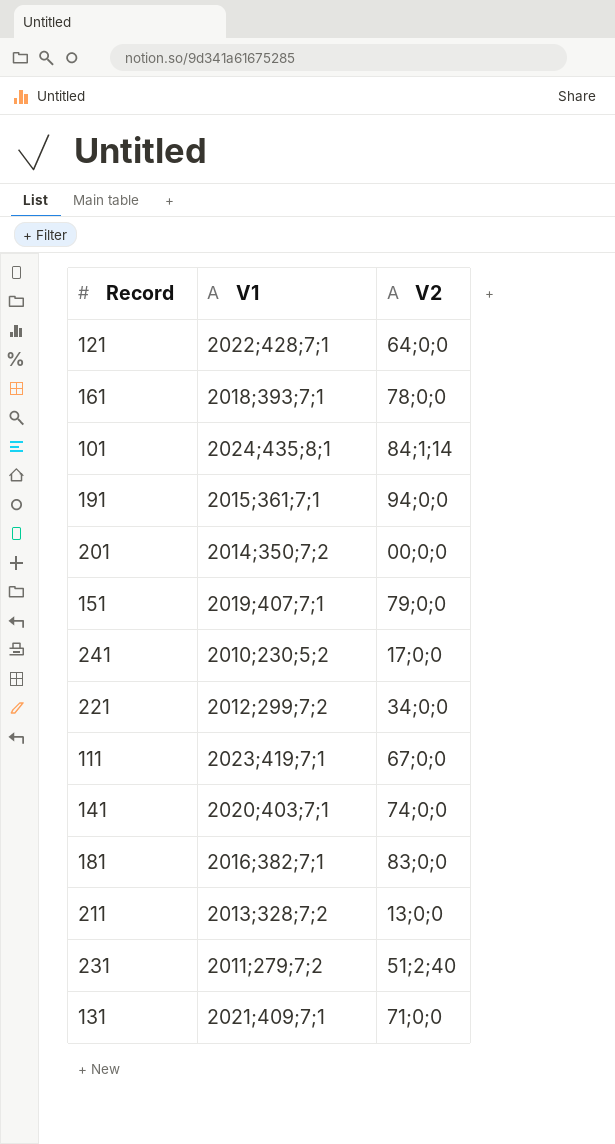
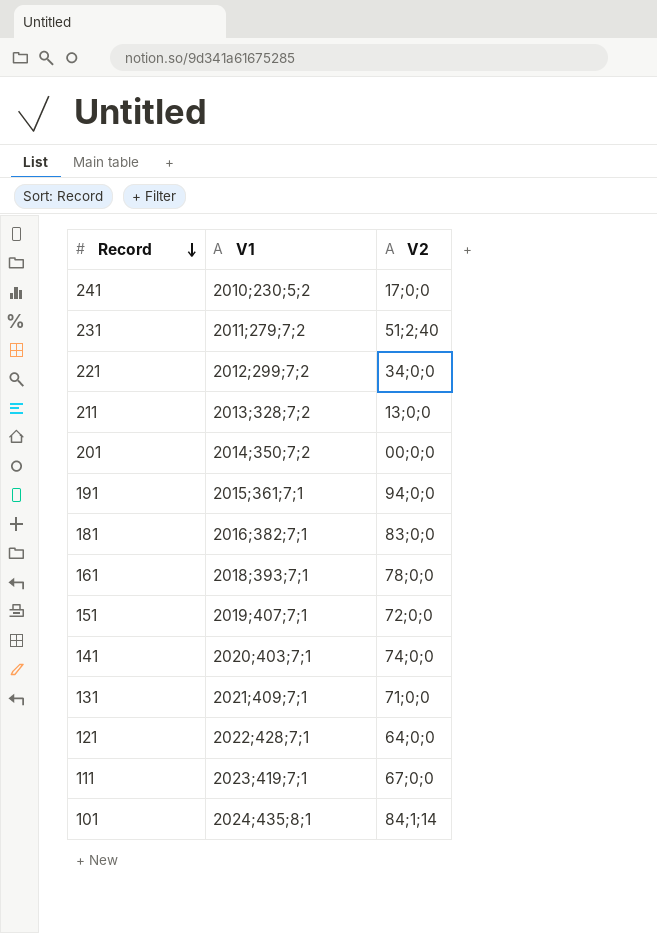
row order: none -> Record descending
151 | V2: 79;0;0 -> 72;0;0

